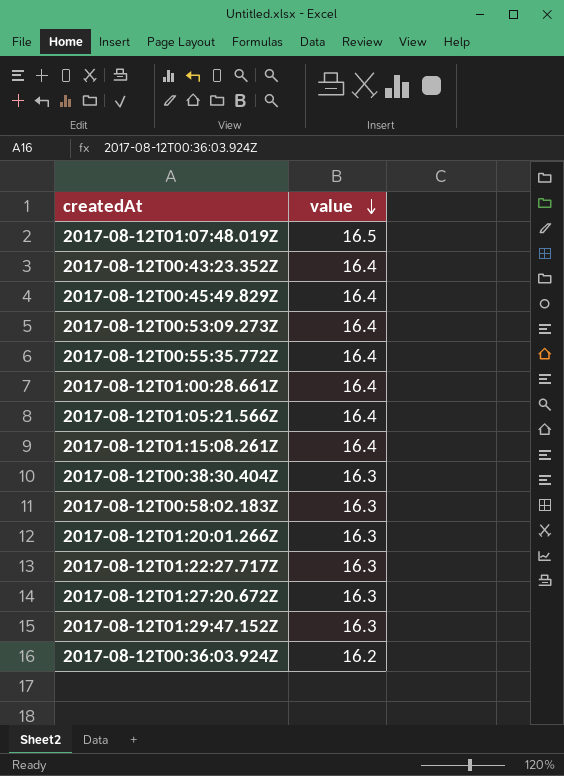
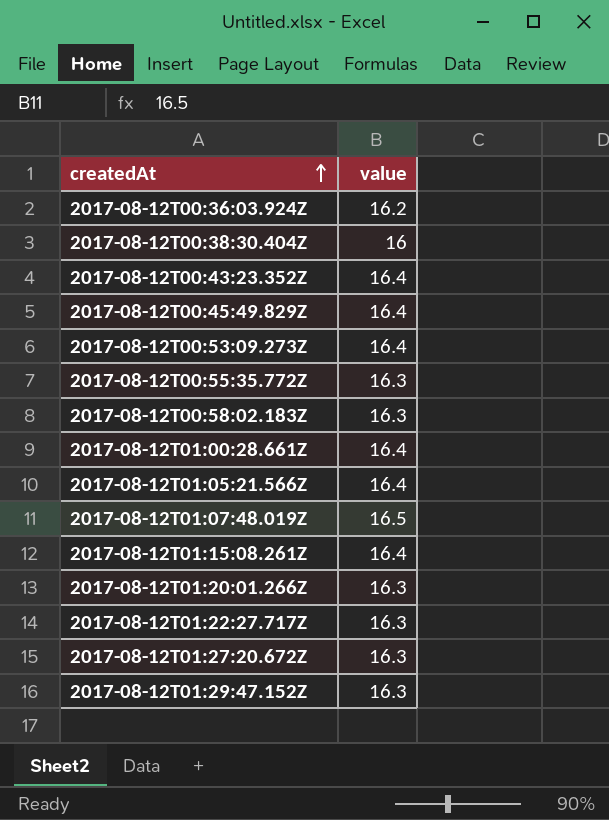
row order: value descending -> createdAt ascending
2017-08-12T00:38:30.404Z | value: 16.3 -> 16
2017-08-12T00:55:35.772Z | value: 16.4 -> 16.3

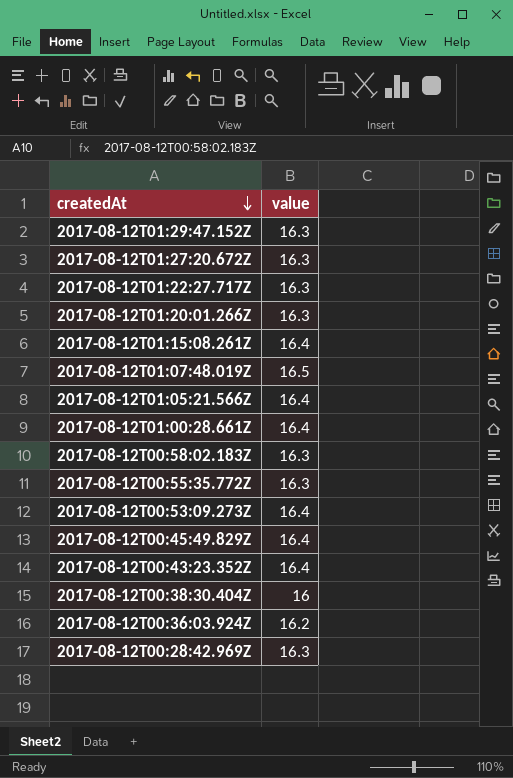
row order: createdAt ascending -> createdAt descending
row 2017-08-12T00:28:42.969Z: none -> 16.3

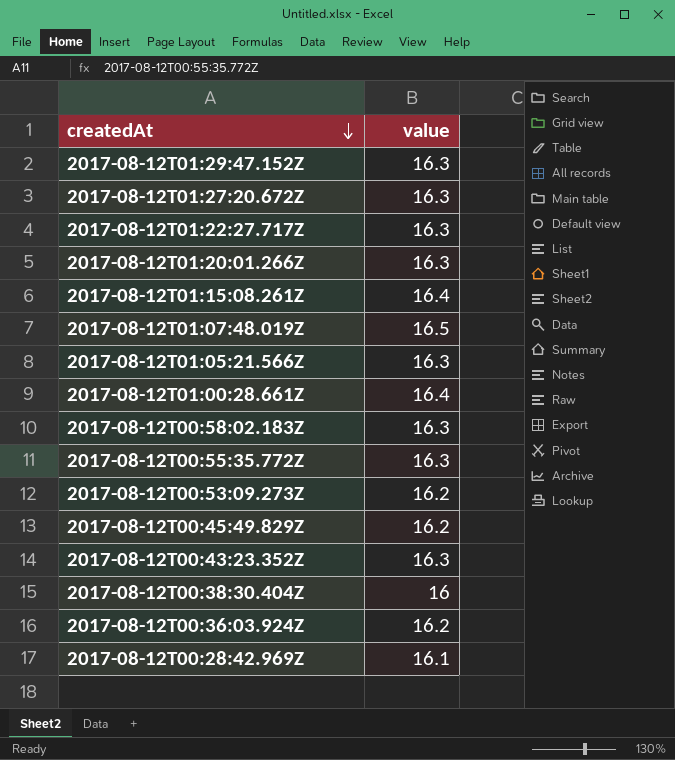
2017-08-12T01:05:21.566Z | value: 16.4 -> 16.3
2017-08-12T00:53:09.273Z | value: 16.4 -> 16.2
2017-08-12T00:45:49.829Z | value: 16.4 -> 16.2
2017-08-12T00:43:23.352Z | value: 16.4 -> 16.3
2017-08-12T00:28:42.969Z | value: 16.3 -> 16.1

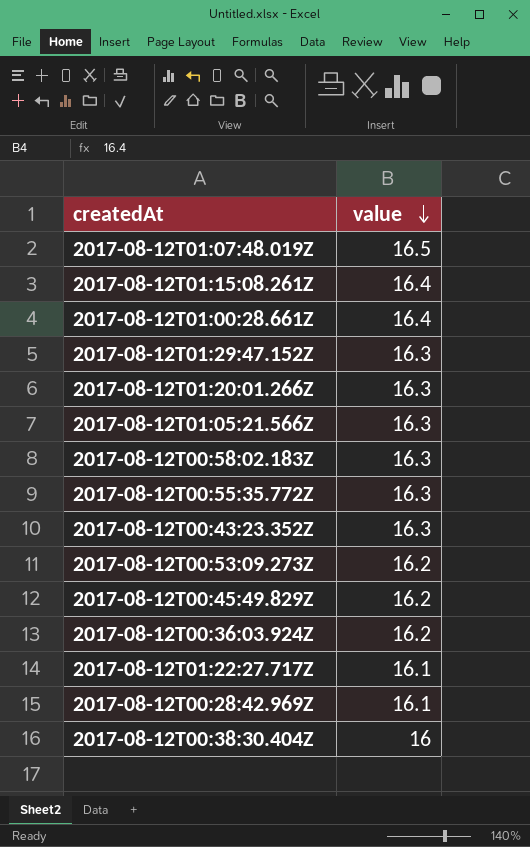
row order: createdAt descending -> value descending
row 2017-08-12T01:27:20.672Z: 16.3 -> none
2017-08-12T01:22:27.717Z | value: 16.3 -> 16.1

